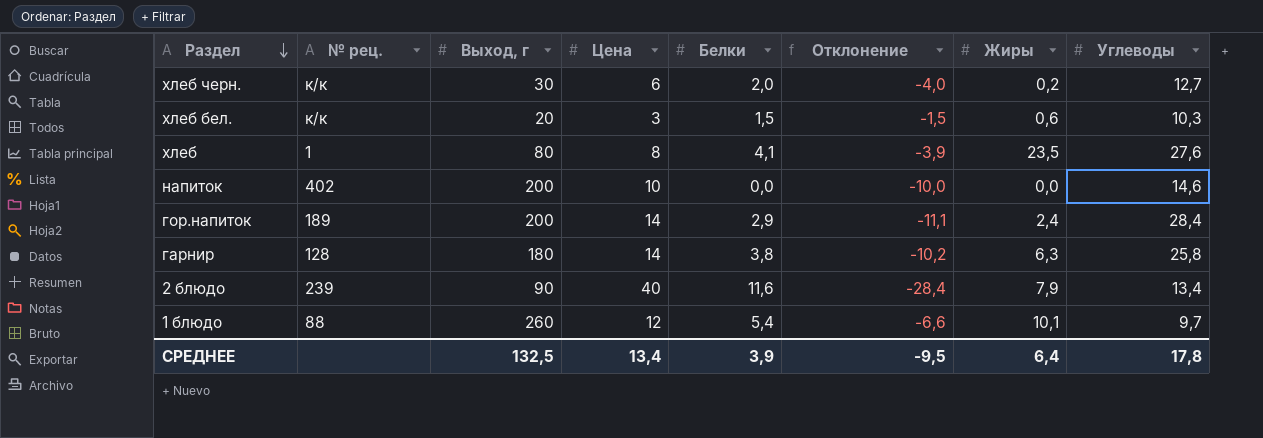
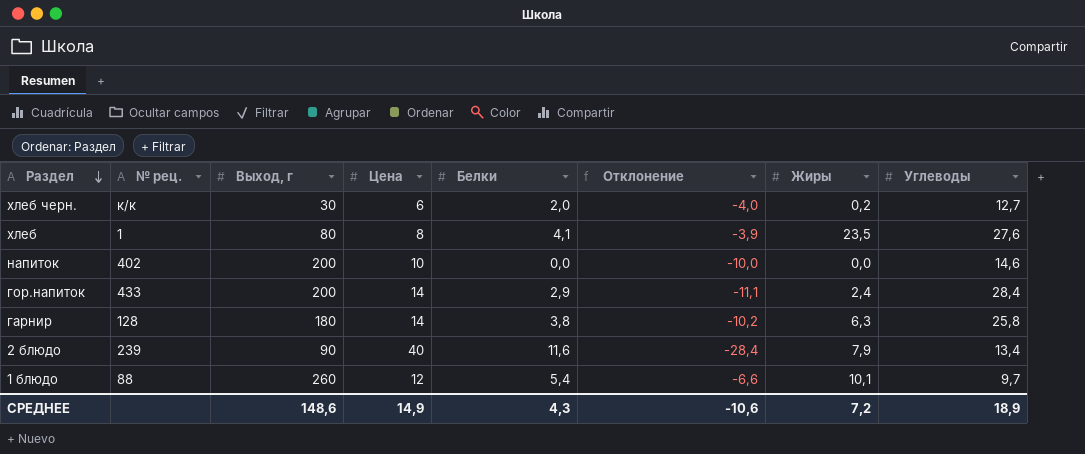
row хлеб бел.: к/к | 20 | 3 | 1,5 | -1,5 | 0,6 | 10,3 -> none
гор.напиток | № рец.: 189 -> 433
СРЕДНЕЕ | Выход, г: 132,5 -> 148,6
СРЕДНЕЕ | Цена: 13,4 -> 14,9
СРЕДНЕЕ | Белки: 3,9 -> 4,3
СРЕДНЕЕ | Отклонение: -9,5 -> -10,6
СРЕДНЕЕ | Жиры: 6,4 -> 7,2
СРЕДНЕЕ | Углеводы: 17,8 -> 18,9

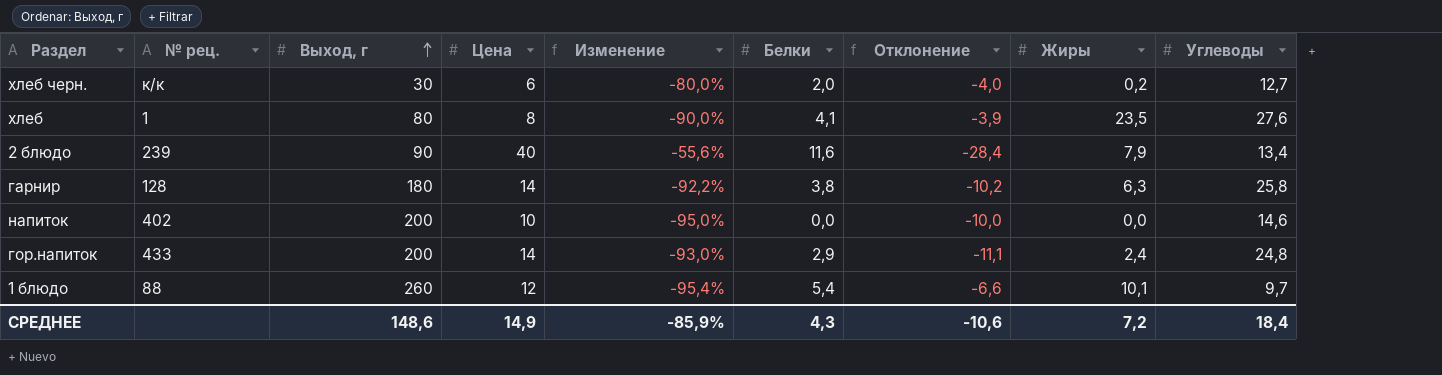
row order: Раздел descending -> Выход, г ascending
column Изменение | formula: none -> ([Цена] - [Выход, г]) / [Выход, г]
гор.напиток | Углеводы: 28,4 -> 24,8
СРЕДНЕЕ | Углеводы: 18,9 -> 18,4

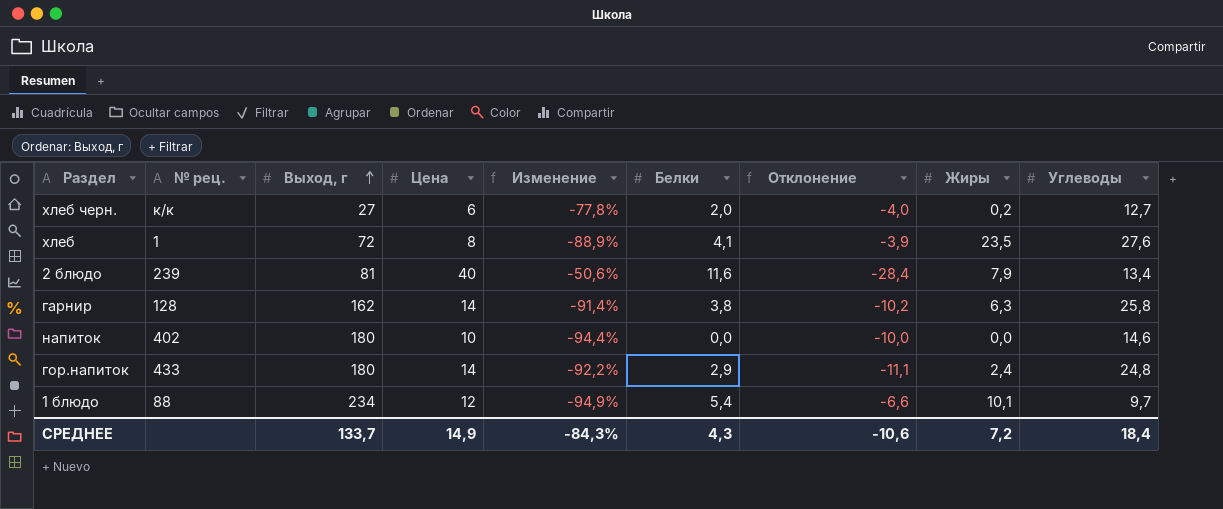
хлеб черн. | Выход, г: 30 -> 27
хлеб черн. | Изменение: -80,0% -> -77,8%
хлеб | Выход, г: 80 -> 72
хлеб | Изменение: -90,0% -> -88,9%
2 блюдо | Выход, г: 90 -> 81
2 блюдо | Изменение: -55,6% -> -50,6%
гарнир | Выход, г: 180 -> 162
гарнир | Изменение: -92,2% -> -91,4%
напиток | Выход, г: 200 -> 180
напиток | Изменение: -95,0% -> -94,4%
гор.напиток | Выход, г: 200 -> 180
гор.напиток | Изменение: -93,0% -> -92,2%
1 блюдо | Выход, г: 260 -> 234
1 блюдо | Изменение: -95,4% -> -94,9%
СРЕДНЕЕ | Выход, г: 148,6 -> 133,7
СРЕДНЕЕ | Изменение: -85,9% -> -84,3%

